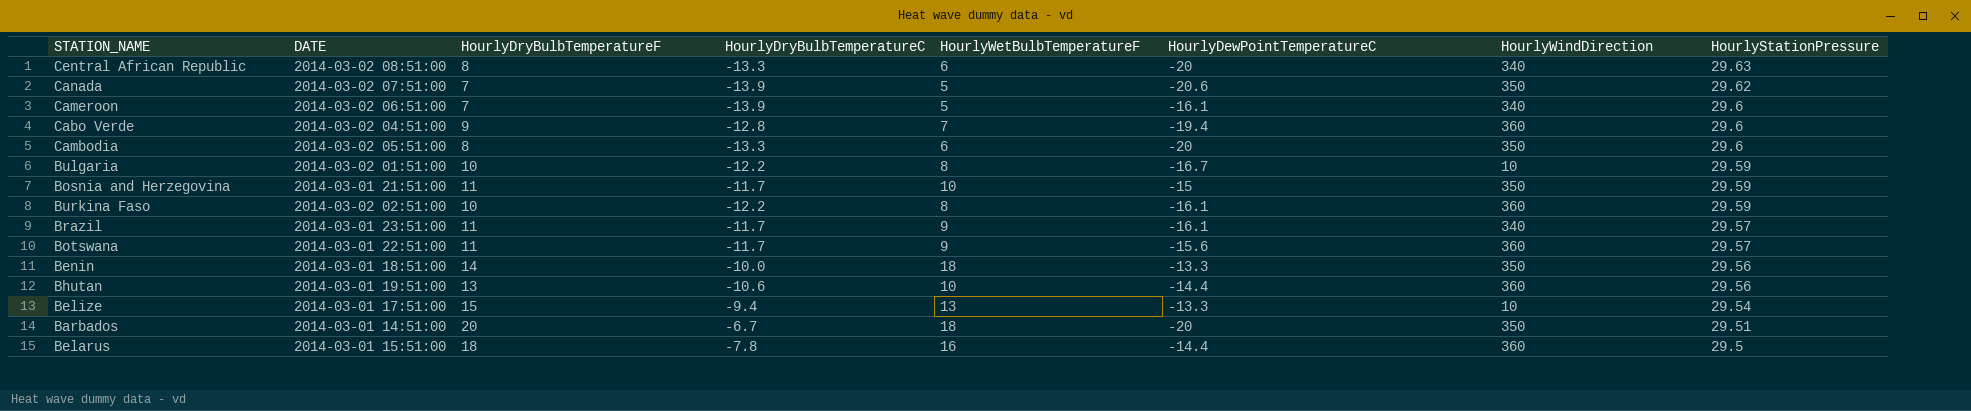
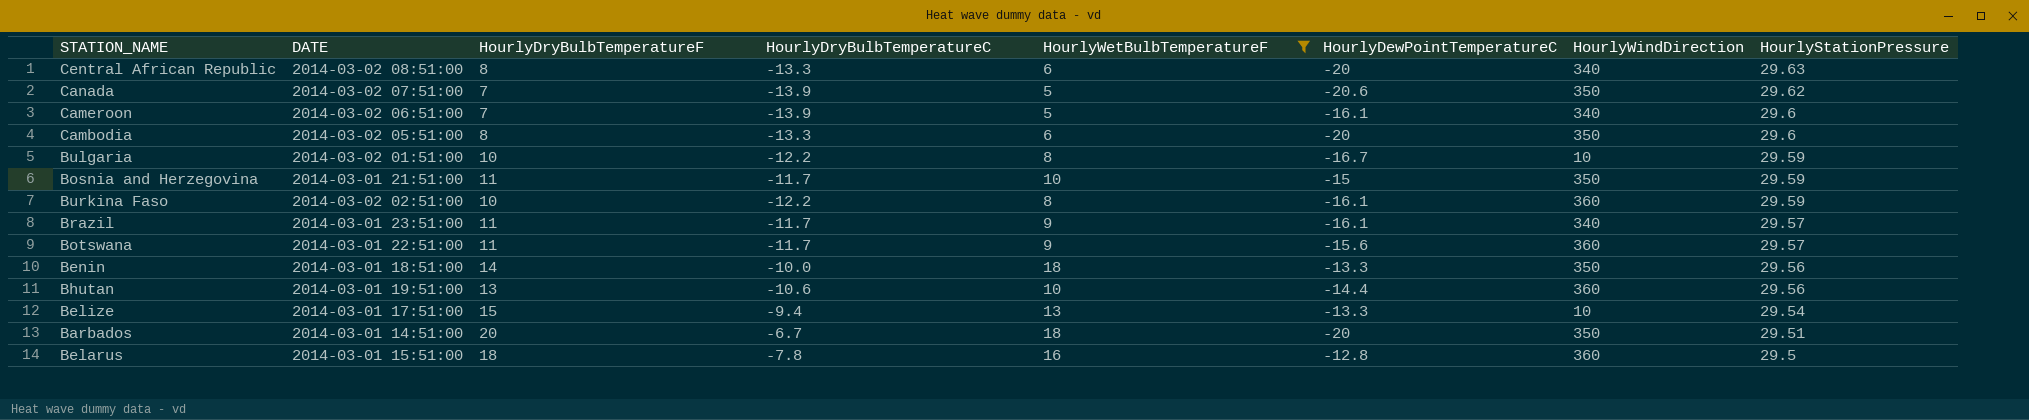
filter: none -> HourlyWetBulbTemperatureF != 7
Belarus | HourlyDewPointTemperatureC: -14.4 -> -12.8

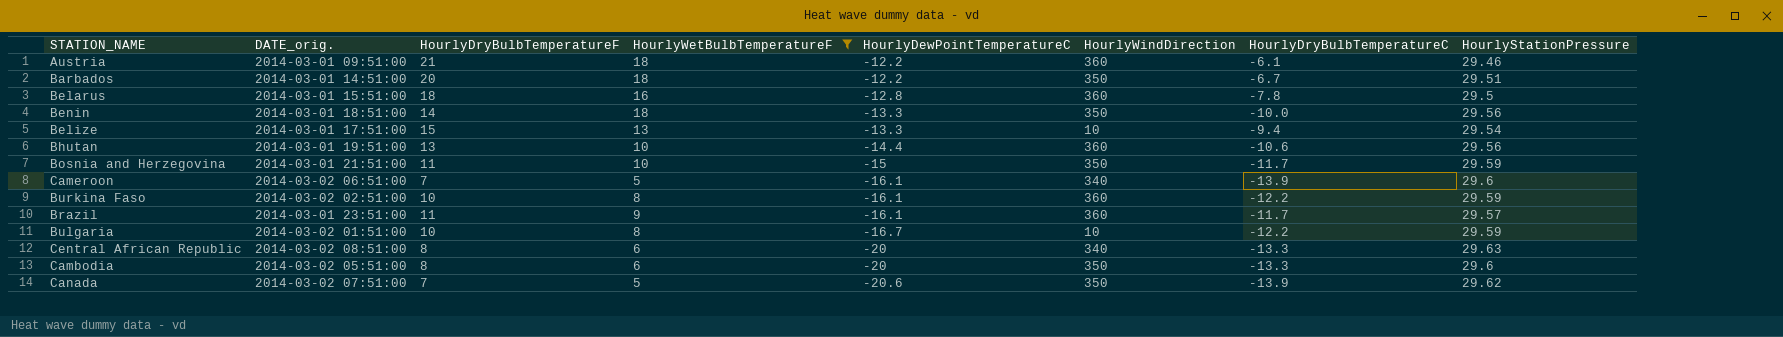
row order: HourlyStationPressure descending -> HourlyDewPointTemperatureC descending
column name: DATE -> DATE_orig.
column HourlyDryBulbTemperatureC | position: 4 -> 7
row Botswana: 2014-03-01 22:51:00 | 11 | -11.7 | 9 | -15.6 | 360 | 29.57 -> none
row Austria: none -> 2014-03-01 09:51:00 | 21 | 18 | -12.2 | 360 | -6.1 | 29.46
Barbados | HourlyDewPointTemperatureC: -20 -> -12.2
Brazil | HourlyWindDirection: 340 -> 360

